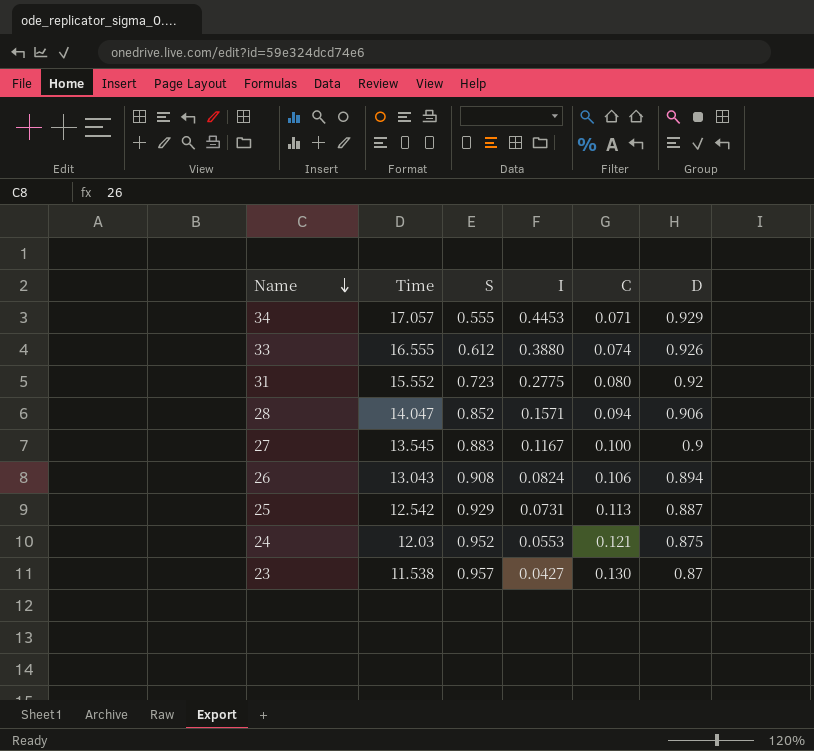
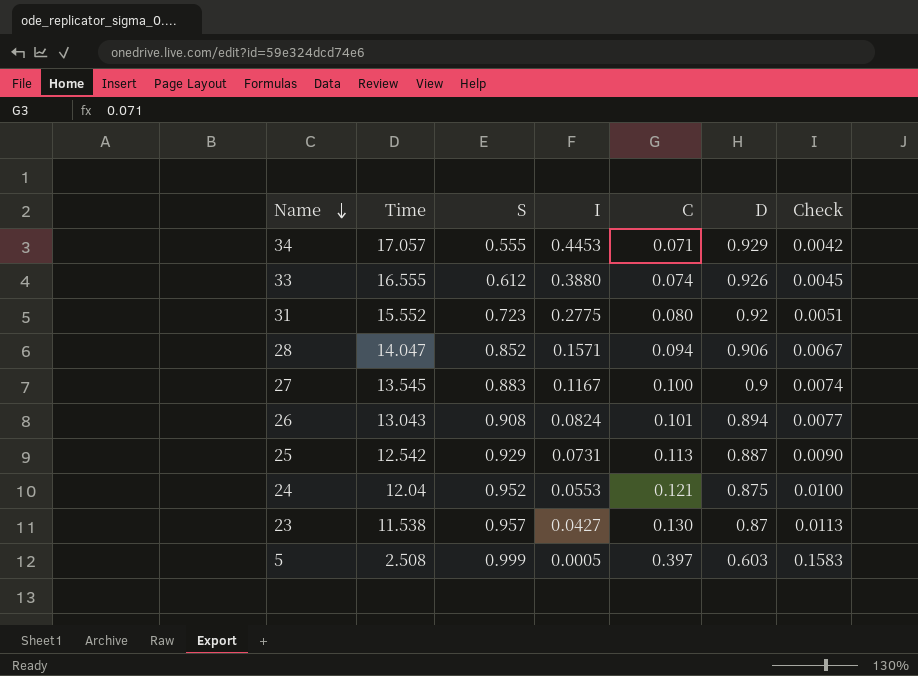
column Check | formula: none -> [C] / [Time]
26 | C: 0.106 -> 0.101
24 | Time: 12.03 -> 12.04
row 5: none -> 2.508 | 0.999 | 0.0005 | 0.397 | 0.603 | 0.1583

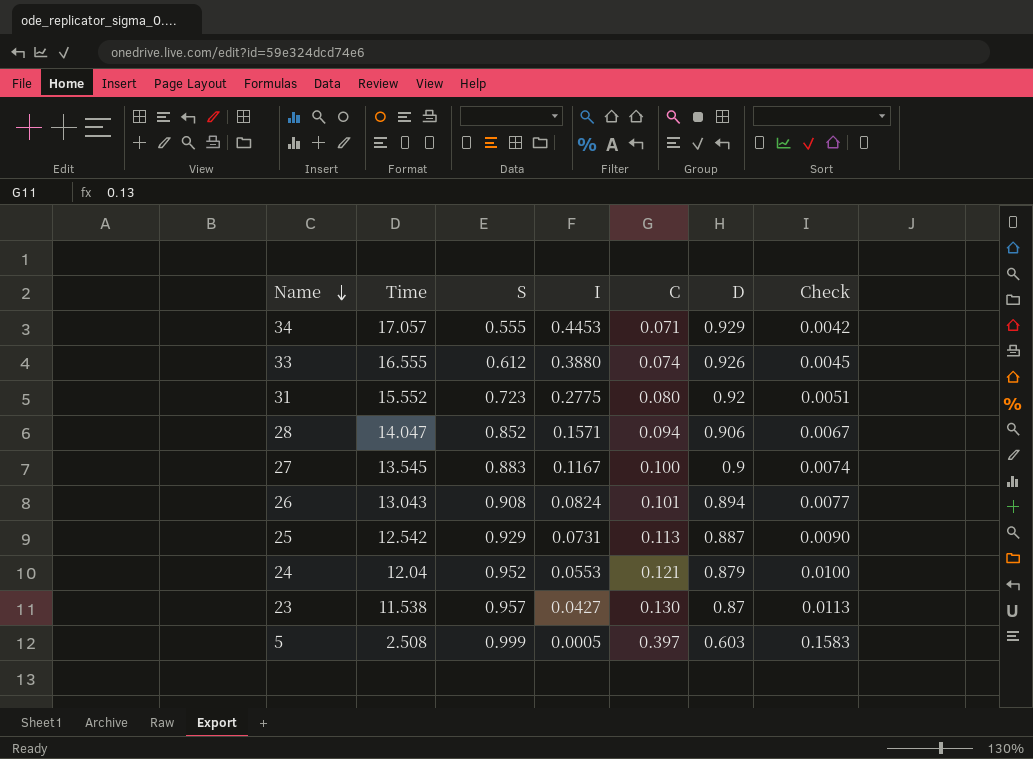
24 | D: 0.875 -> 0.879

